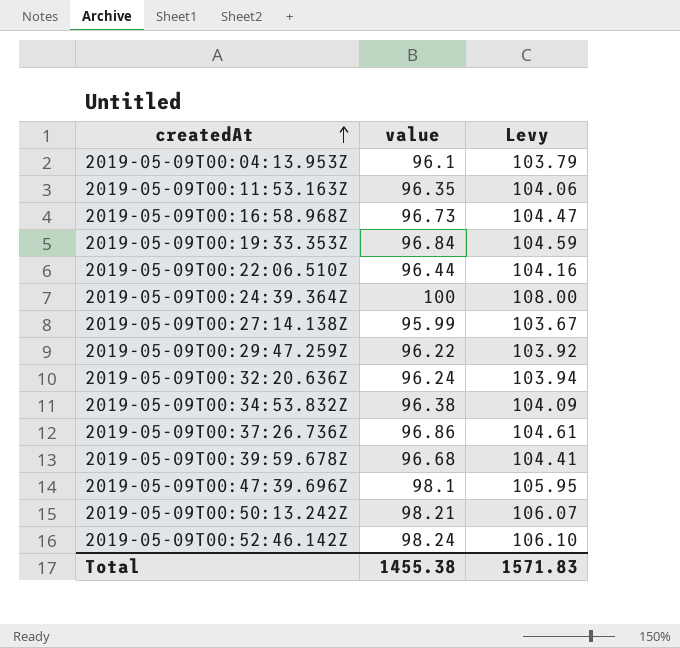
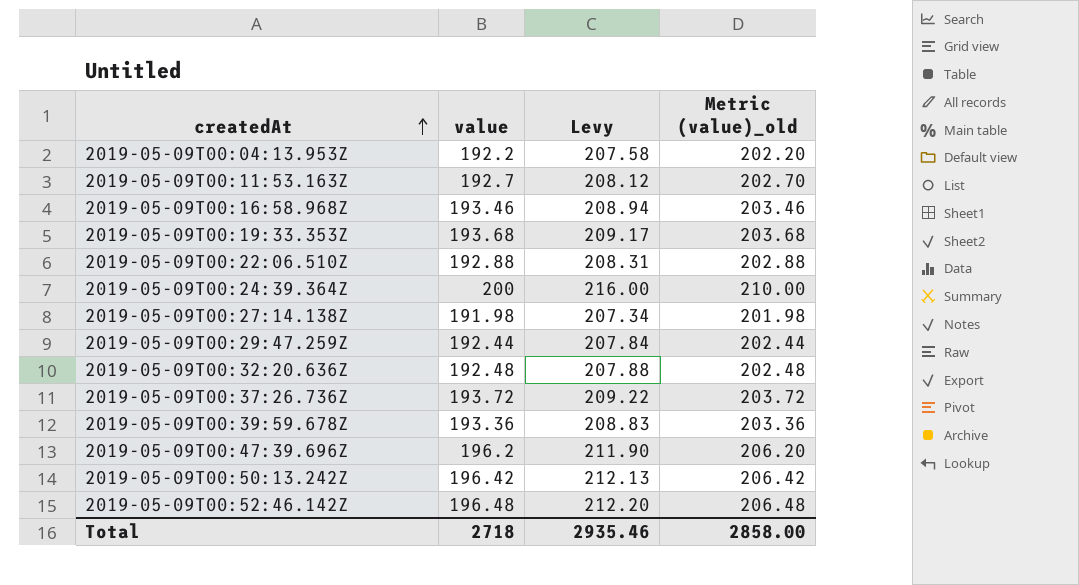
column Metric (value)_old | formula: none -> [value] + 10
row 2019-05-09T00:34:53.832Z: 96.38 | 104.09 -> none
2019-05-09T00:04:13.953Z | value: 96.1 -> 192.2
2019-05-09T00:04:13.953Z | Levy: 103.79 -> 207.58
2019-05-09T00:11:53.163Z | value: 96.35 -> 192.7
2019-05-09T00:11:53.163Z | Levy: 104.06 -> 208.12
2019-05-09T00:16:58.968Z | value: 96.73 -> 193.46
2019-05-09T00:16:58.968Z | Levy: 104.47 -> 208.94
2019-05-09T00:19:33.353Z | value: 96.84 -> 193.68
2019-05-09T00:19:33.353Z | Levy: 104.59 -> 209.17
2019-05-09T00:22:06.510Z | value: 96.44 -> 192.88
2019-05-09T00:22:06.510Z | Levy: 104.16 -> 208.31
2019-05-09T00:24:39.364Z | value: 100 -> 200
2019-05-09T00:24:39.364Z | Levy: 108.00 -> 216.00
2019-05-09T00:27:14.138Z | value: 95.99 -> 191.98
2019-05-09T00:27:14.138Z | Levy: 103.67 -> 207.34
2019-05-09T00:29:47.259Z | value: 96.22 -> 192.44
2019-05-09T00:29:47.259Z | Levy: 103.92 -> 207.84
2019-05-09T00:32:20.636Z | value: 96.24 -> 192.48
2019-05-09T00:32:20.636Z | Levy: 103.94 -> 207.88
2019-05-09T00:37:26.736Z | value: 96.86 -> 193.72
2019-05-09T00:37:26.736Z | Levy: 104.61 -> 209.22
2019-05-09T00:39:59.678Z | value: 96.68 -> 193.36
2019-05-09T00:39:59.678Z | Levy: 104.41 -> 208.83
2019-05-09T00:47:39.696Z | value: 98.1 -> 196.2
2019-05-09T00:47:39.696Z | Levy: 105.95 -> 211.90
2019-05-09T00:50:13.242Z | value: 98.21 -> 196.42
2019-05-09T00:50:13.242Z | Levy: 106.07 -> 212.13
2019-05-09T00:52:46.142Z | value: 98.24 -> 196.48
2019-05-09T00:52:46.142Z | Levy: 106.10 -> 212.20
Total | value: 1455.38 -> 2718
Total | Levy: 1571.83 -> 2935.46

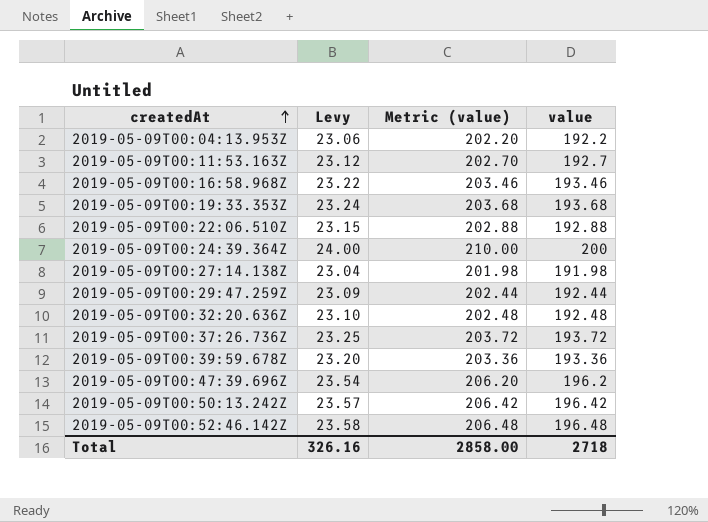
column Levy | formula: [value] * 1.08 -> [value] * 0.12
column name: Metric (value)_old -> Metric (value)
column value | position: 2 -> 4
Total | Levy: 2935.46 -> 326.16

